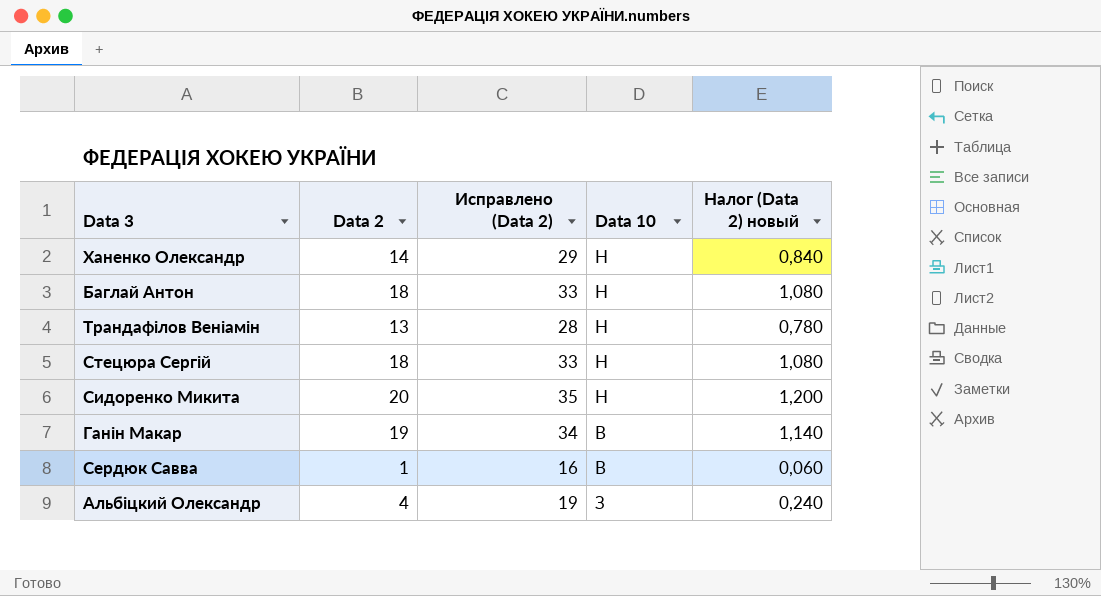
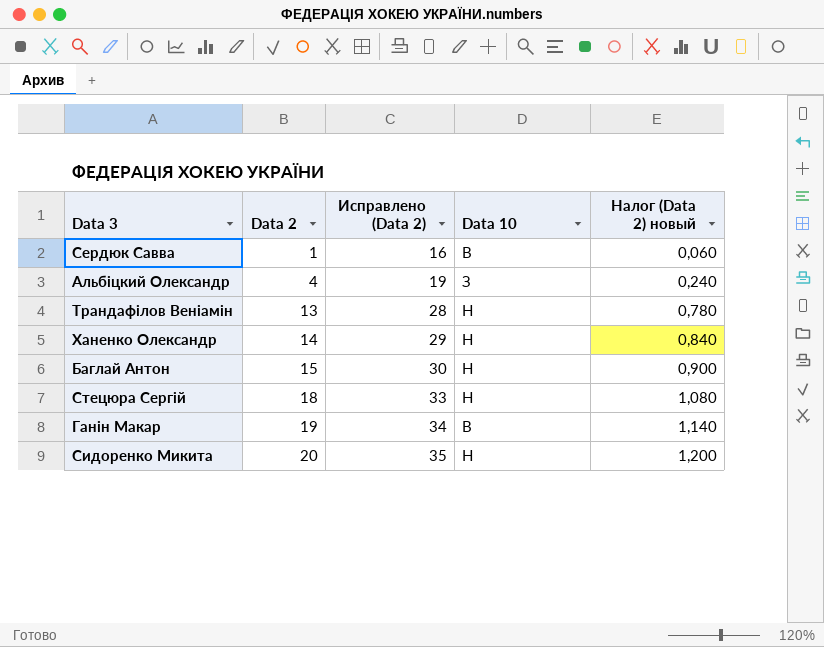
row order: none -> Data 2 ascending
Баглай Антон | Data 2: 18 -> 15
Баглай Антон | Исправлено (Data 2): 33 -> 30
Баглай Антон | Налог (Data 2) новый: 1,080 -> 0,900

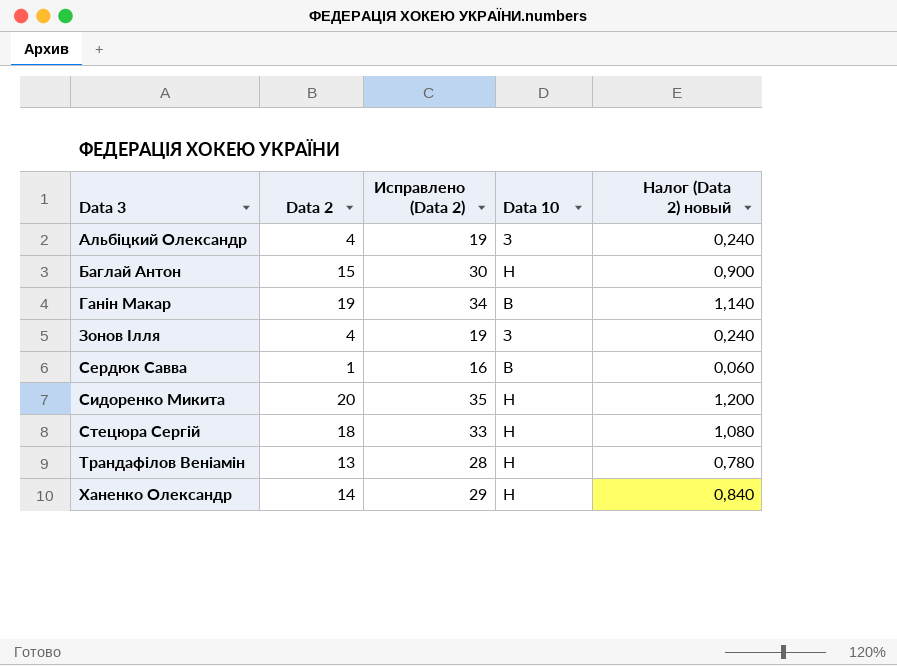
row order: Data 2 ascending -> Data 3 ascending
row Зонов Ілля: none -> 4 | 19 | З | 0,240

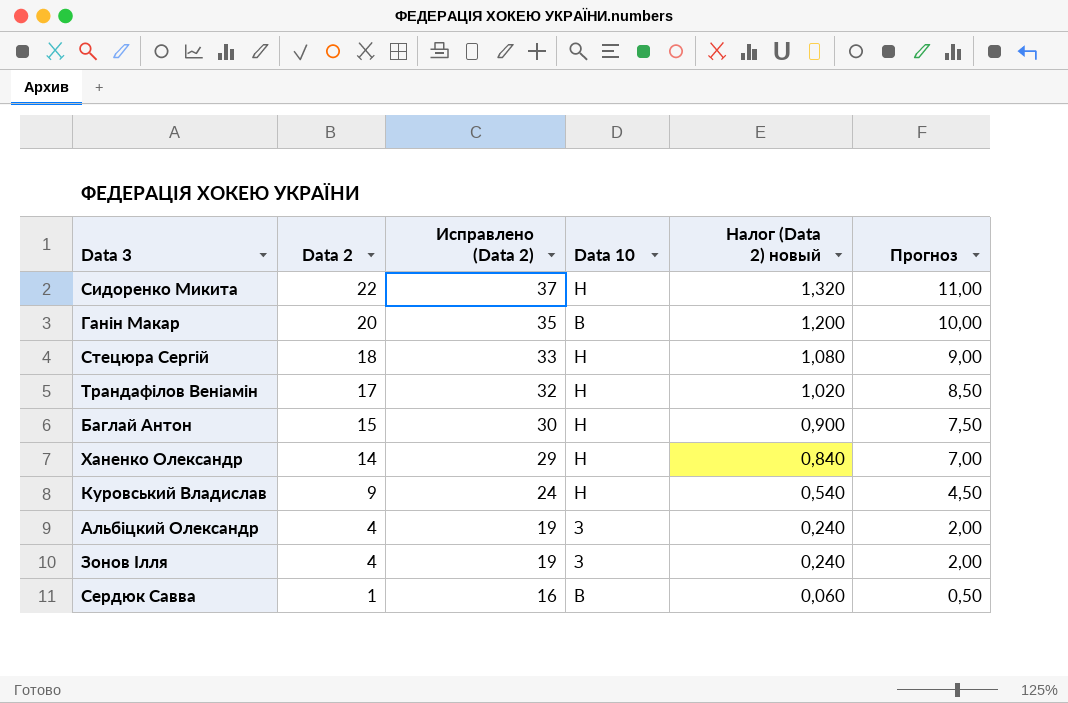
row order: Data 3 ascending -> Data 2 descending
column Прогноз | formula: none -> [Data 2] * 0,5
Сидоренко Микита | Data 2: 20 -> 22
Сидоренко Микита | Исправлено (Data 2): 35 -> 37
Сидоренко Микита | Налог (Data 2) новый: 1,200 -> 1,320
Ганін Макар | Data 2: 19 -> 20
Ганін Макар | Исправлено (Data 2): 34 -> 35
Ганін Макар | Налог (Data 2) новый: 1,140 -> 1,200
Трандафілов Веніамін | Data 2: 13 -> 17
Трандафілов Веніамін | Исправлено (Data 2): 28 -> 32
Трандафілов Веніамін | Налог (Data 2) новый: 0,780 -> 1,020
row Куровський Владислав: none -> 9 | 24 | Н | 0,540 | 4,50

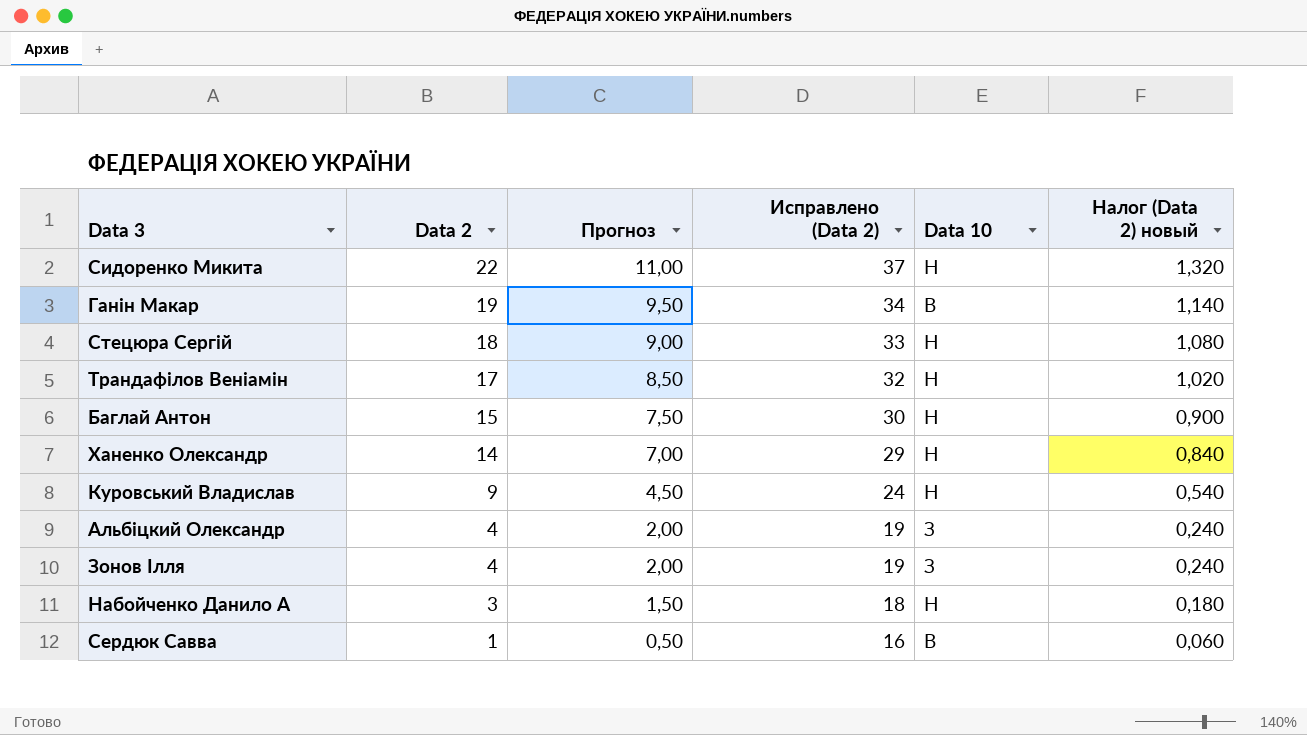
column Прогноз | position: 6 -> 3
Ганін Макар | Data 2: 20 -> 19
Ганін Макар | Прогноз: 10,00 -> 9,50
Ганін Макар | Исправлено (Data 2): 35 -> 34
Ганін Макар | Налог (Data 2) новый: 1,200 -> 1,140
row Набойченко Данило А: none -> 3 | 1,50 | 18 | Н | 0,180

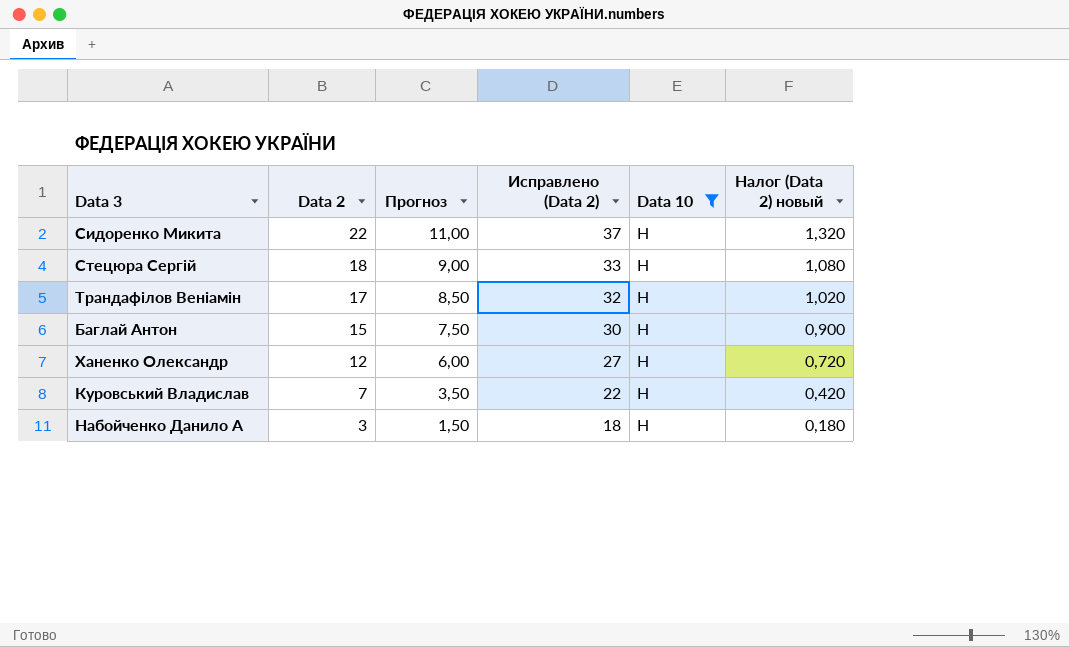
filter: none -> Data 10 = Н
Ханенко Олександр | Data 2: 14 -> 12
Ханенко Олександр | Прогноз: 7,00 -> 6,00
Ханенко Олександр | Исправлено (Data 2): 29 -> 27
Ханенко Олександр | Налог (Data 2) новый: 0,840 -> 0,720
Куровський Владислав | Data 2: 9 -> 7
Куровський Владислав | Прогноз: 4,50 -> 3,50
Куровський Владислав | Исправлено (Data 2): 24 -> 22
Куровський Владислав | Налог (Data 2) новый: 0,540 -> 0,420

